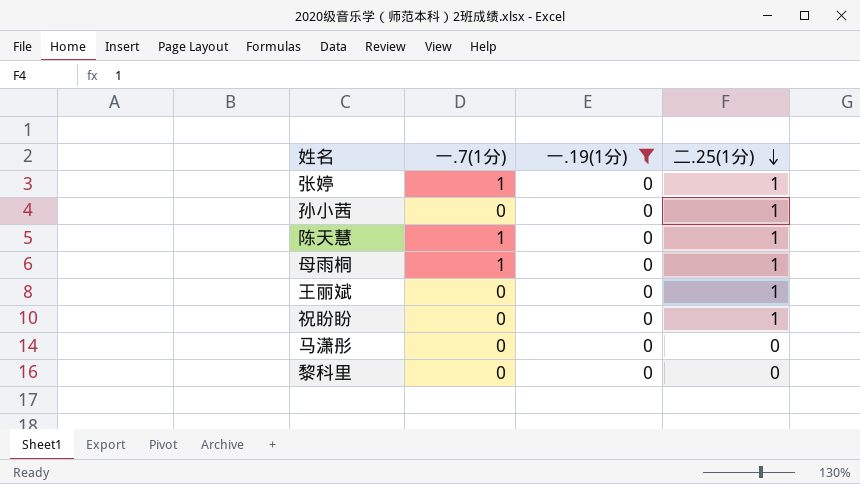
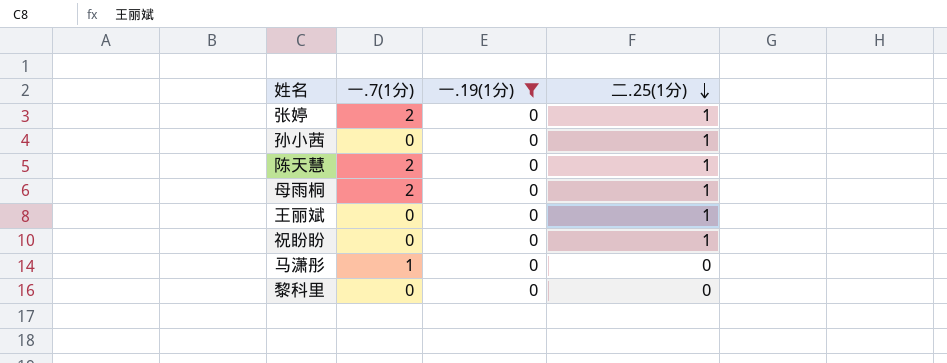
张婷 | 一.7(1分): 1 -> 2
陈天慧 | 一.7(1分): 1 -> 2
母雨桐 | 一.7(1分): 1 -> 2
马潇彤 | 一.7(1分): 0 -> 1

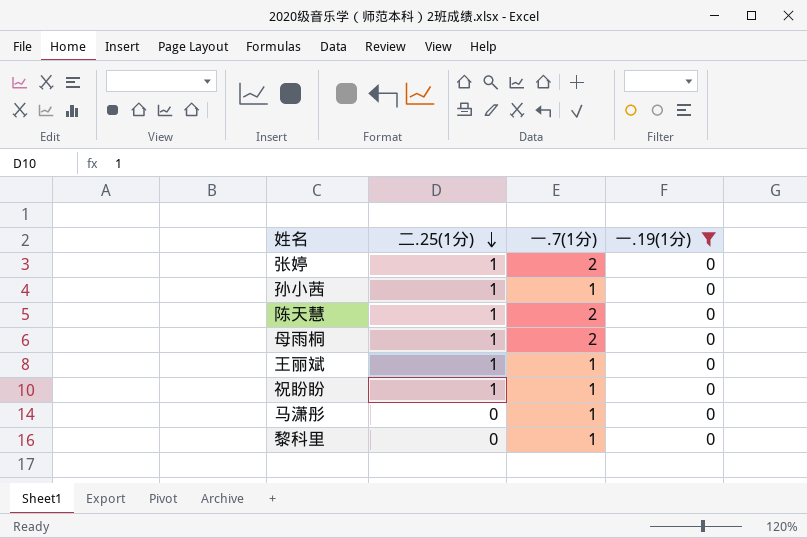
column 二.25(1分) | position: 4 -> 2
孙小茜 | 一.7(1分): 0 -> 1
王丽斌 | 一.7(1分): 0 -> 1
祝盼盼 | 一.7(1分): 0 -> 1
黎科里 | 一.7(1分): 0 -> 1

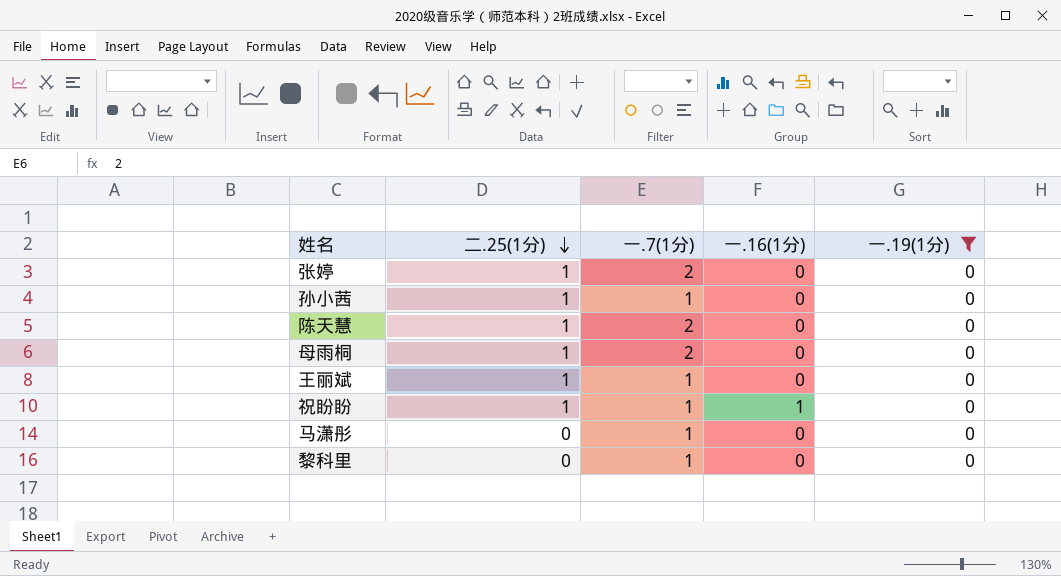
column 一.16(1分) | position: none -> 4

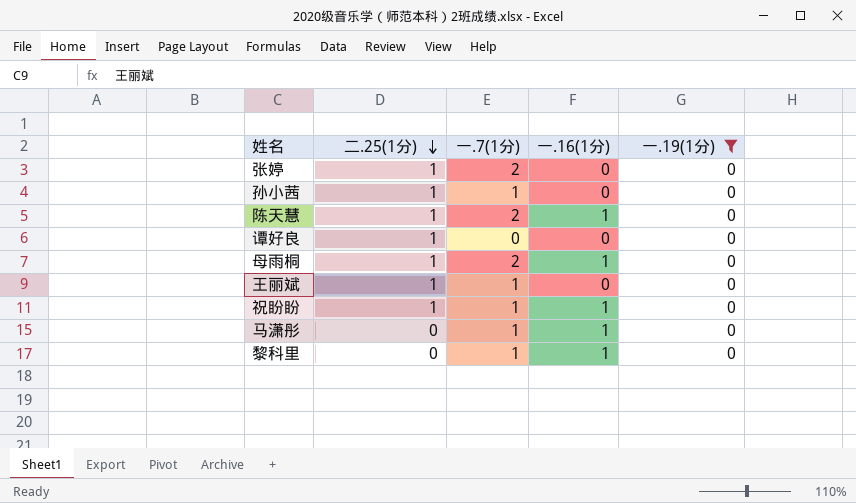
陈天慧 | 一.16(1分): 0 -> 1
row 谭好良: none -> 1 | 0 | 0 | 0
母雨桐 | 一.16(1分): 0 -> 1
马潇彤 | 一.16(1分): 0 -> 1
黎科里 | 一.16(1分): 0 -> 1

